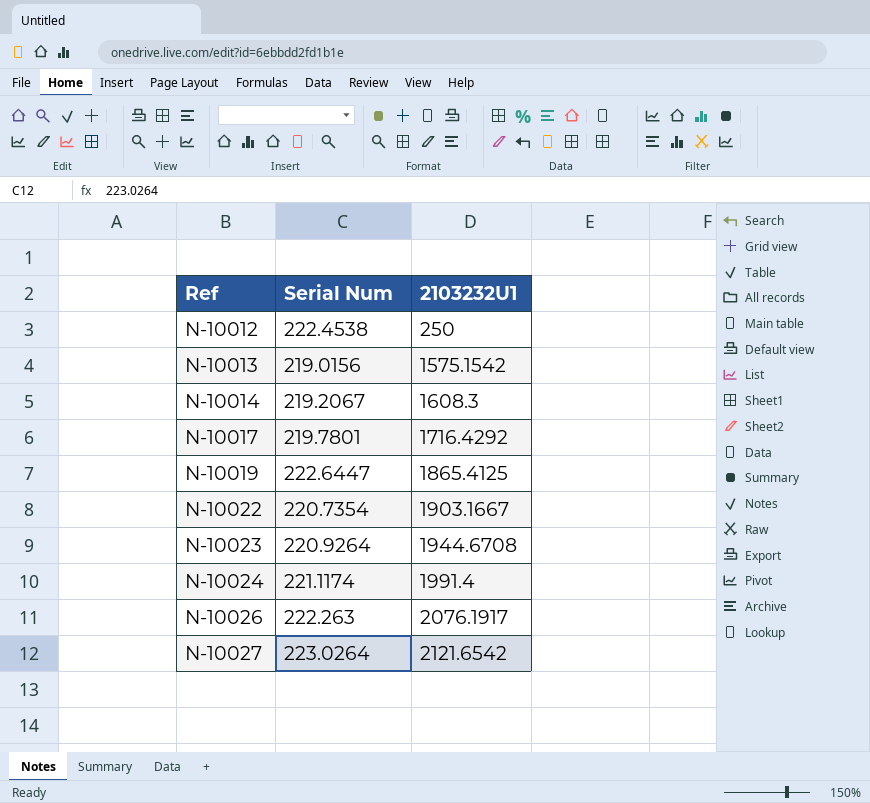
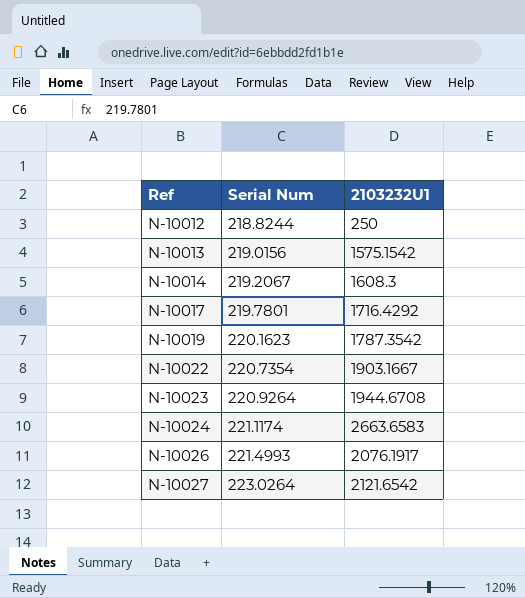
N-10012 | Serial Num: 222.4538 -> 218.8244
N-10019 | Serial Num: 222.6447 -> 220.1623
N-10019 | 2103232U1: 1865.4125 -> 1787.3542
N-10024 | 2103232U1: 1991.4 -> 2663.6583
N-10026 | Serial Num: 222.263 -> 221.4993

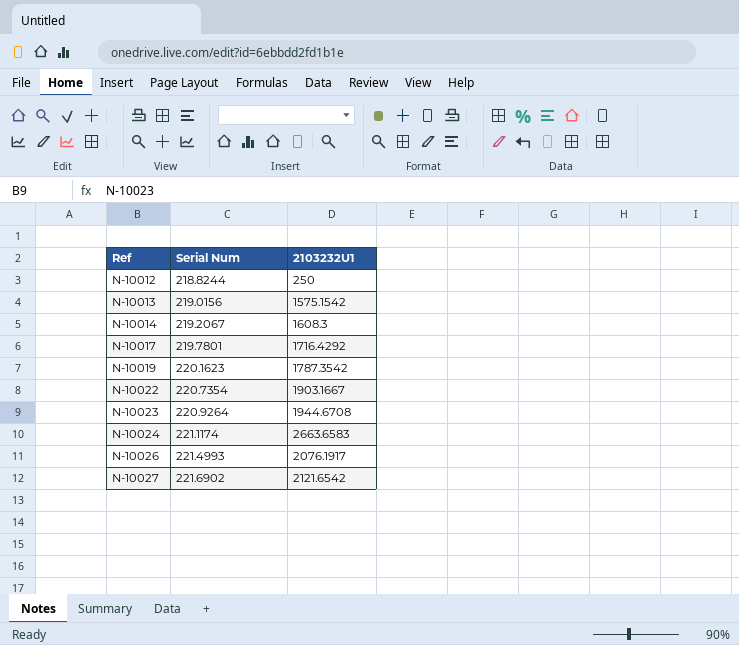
N-10027 | Serial Num: 223.0264 -> 221.6902

